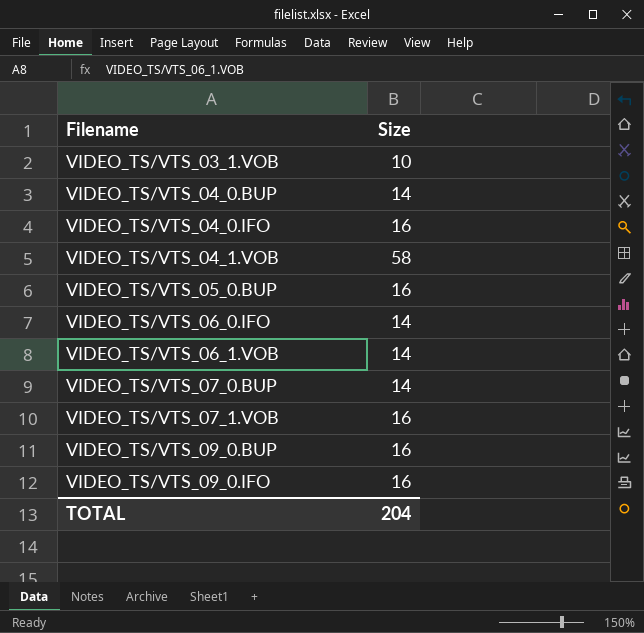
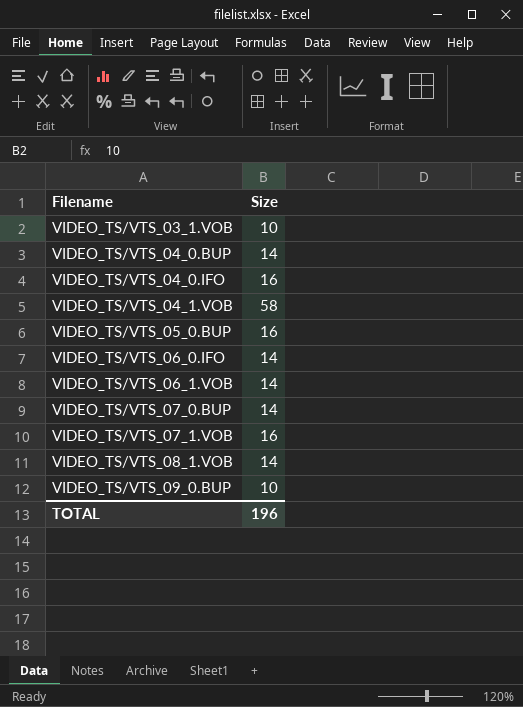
row VIDEO_TS/VTS_09_0.IFO: 16 -> none
row VIDEO_TS/VTS_08_1.VOB: none -> 14
VIDEO_TS/VTS_09_0.BUP | Size: 16 -> 10
TOTAL | Size: 204 -> 196

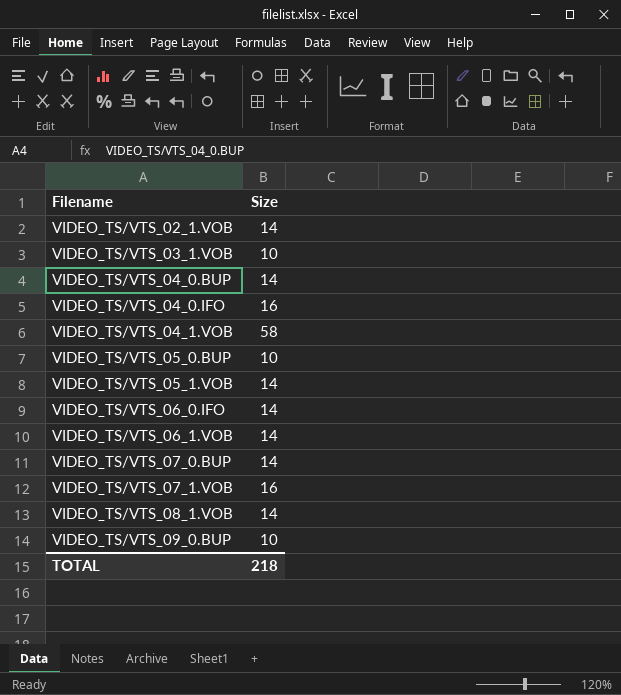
row VIDEO_TS/VTS_02_1.VOB: none -> 14
VIDEO_TS/VTS_05_0.BUP | Size: 16 -> 10
row VIDEO_TS/VTS_05_1.VOB: none -> 14
TOTAL | Size: 196 -> 218

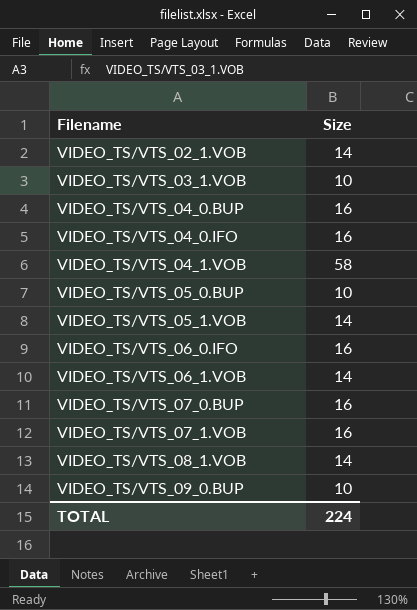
VIDEO_TS/VTS_04_0.BUP | Size: 14 -> 16
VIDEO_TS/VTS_06_0.IFO | Size: 14 -> 16
VIDEO_TS/VTS_07_0.BUP | Size: 14 -> 16
TOTAL | Size: 218 -> 224

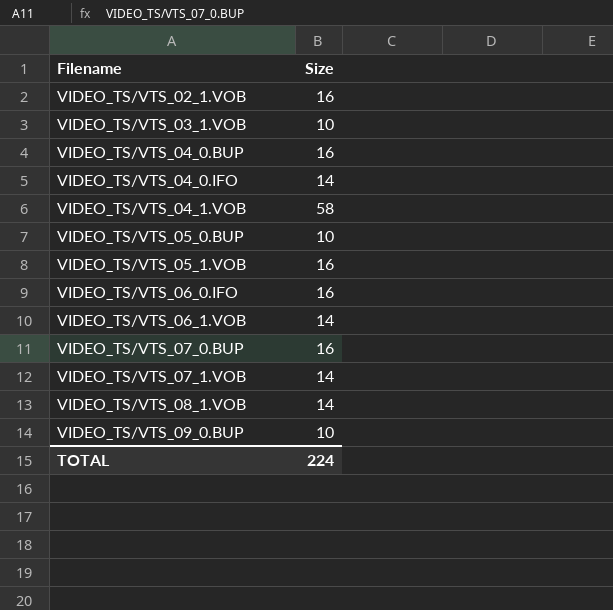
VIDEO_TS/VTS_02_1.VOB | Size: 14 -> 16
VIDEO_TS/VTS_04_0.IFO | Size: 16 -> 14
VIDEO_TS/VTS_05_1.VOB | Size: 14 -> 16
VIDEO_TS/VTS_07_1.VOB | Size: 16 -> 14

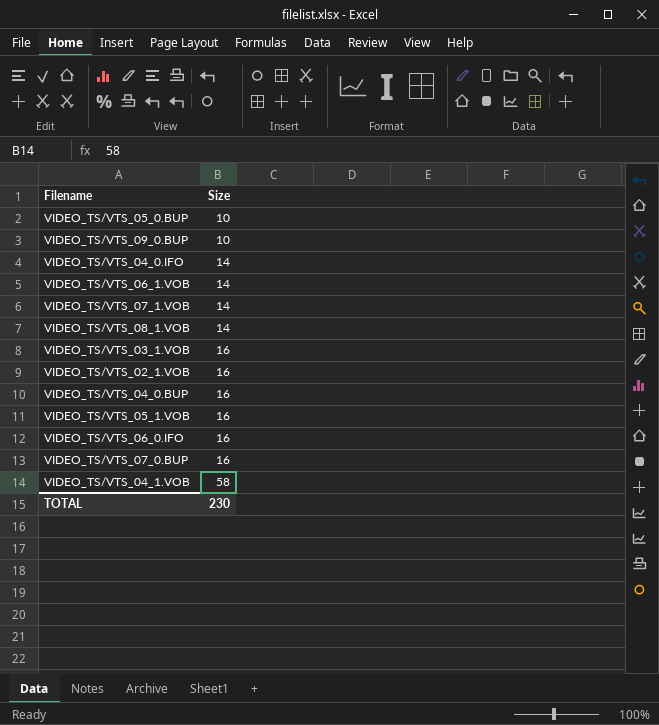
row order: Filename ascending -> Size ascending
VIDEO_TS/VTS_03_1.VOB | Size: 10 -> 16
TOTAL | Size: 224 -> 230

